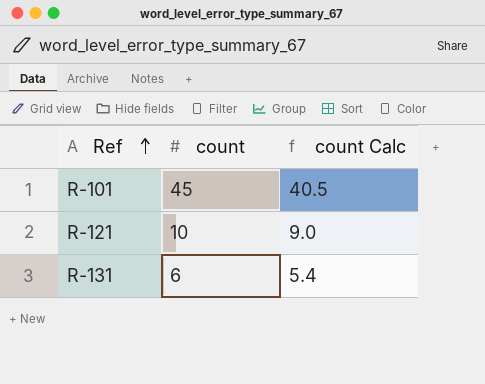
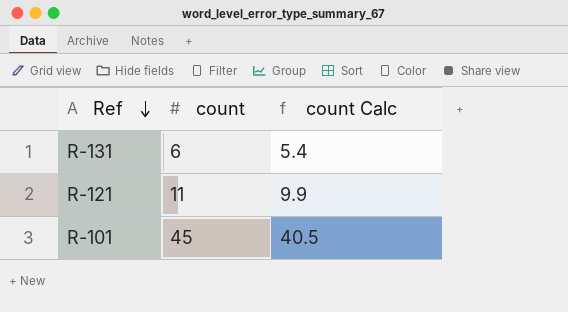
row order: Ref ascending -> Ref descending
R-121 | count: 10 -> 11
R-121 | count Calc: 9.0 -> 9.9

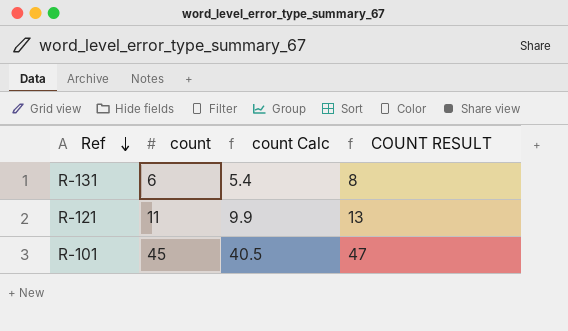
column COUNT RESULT | formula: none -> [count] + 2

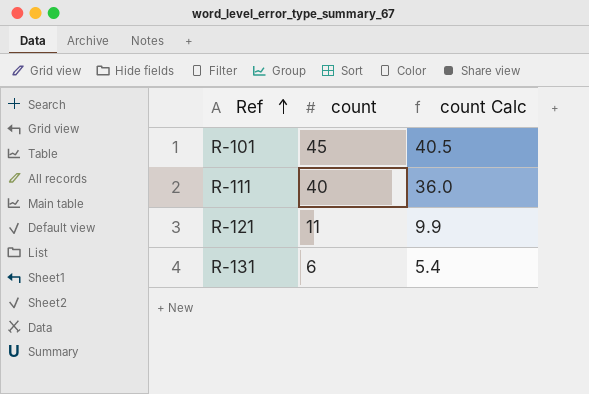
row order: Ref descending -> Ref ascending
column COUNT RESULT | formula: [count] + 2 -> none
row R-111: none -> 40 | 36.0

